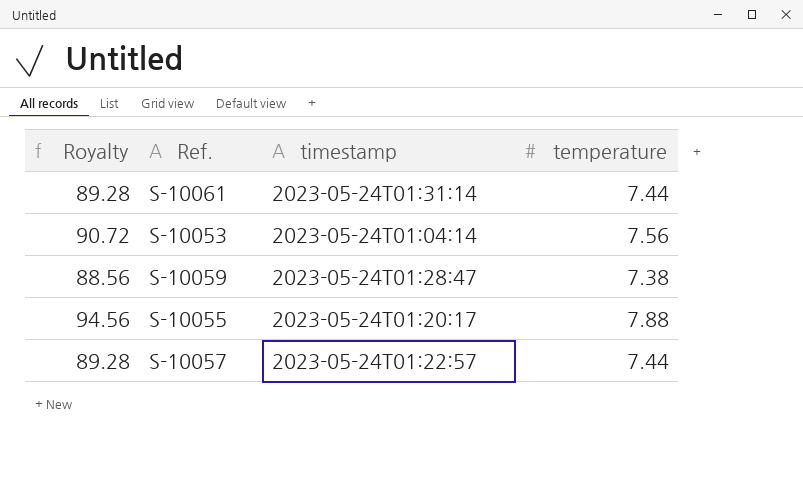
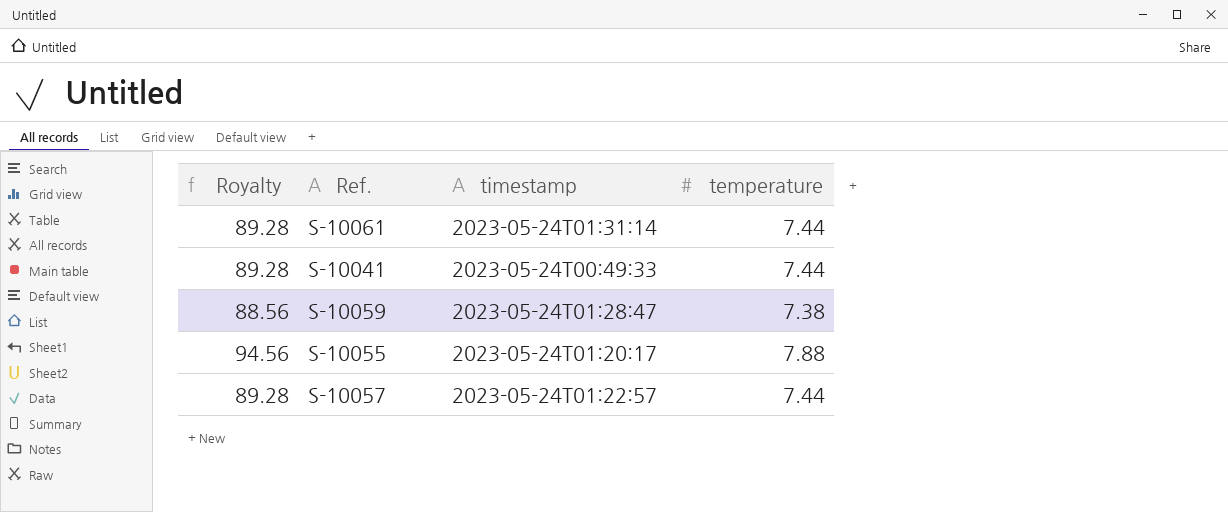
row S-10053: 90.72 | 2023-05-24T01:04:14 | 7.56 -> none
row S-10041: none -> 89.28 | 2023-05-24T00:49:33 | 7.44

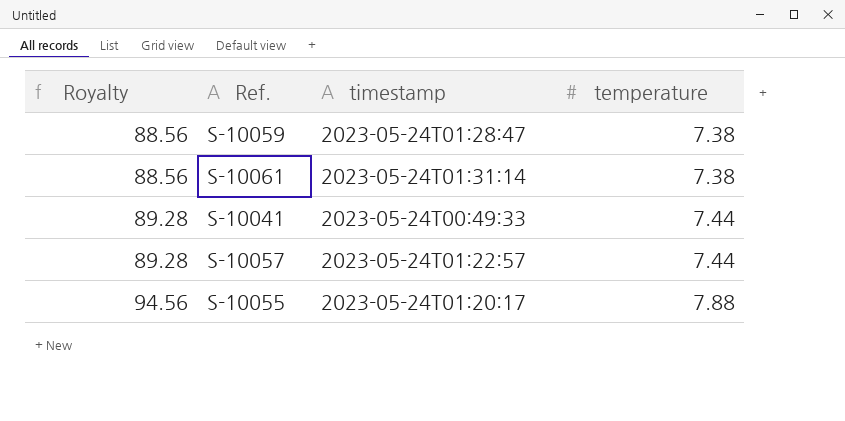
row order: none -> Royalty ascending
S-10061 | Royalty: 89.28 -> 88.56
S-10061 | temperature: 7.44 -> 7.38

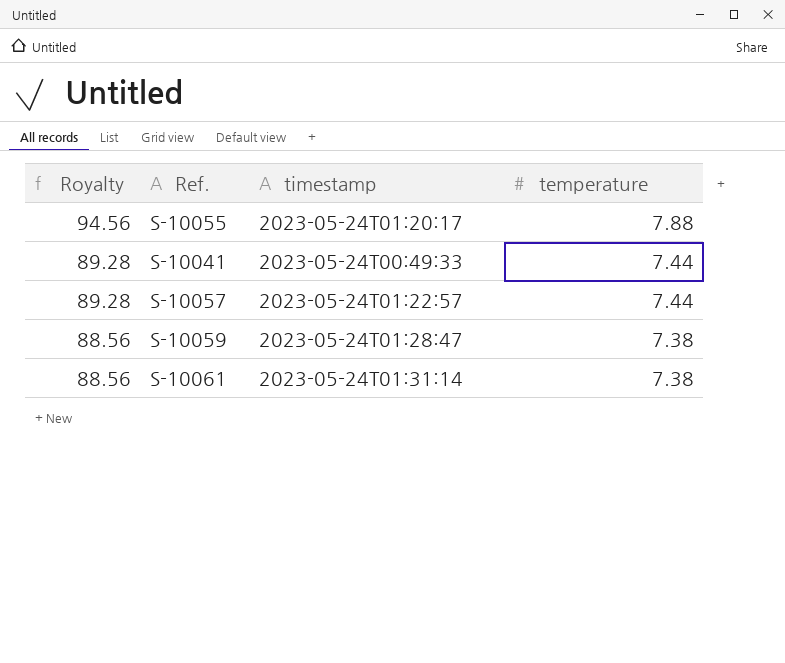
row order: Royalty ascending -> Royalty descending

